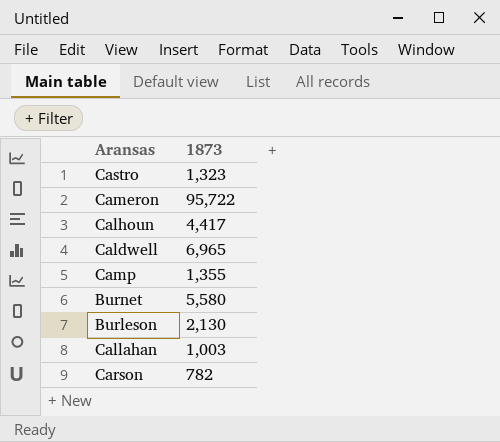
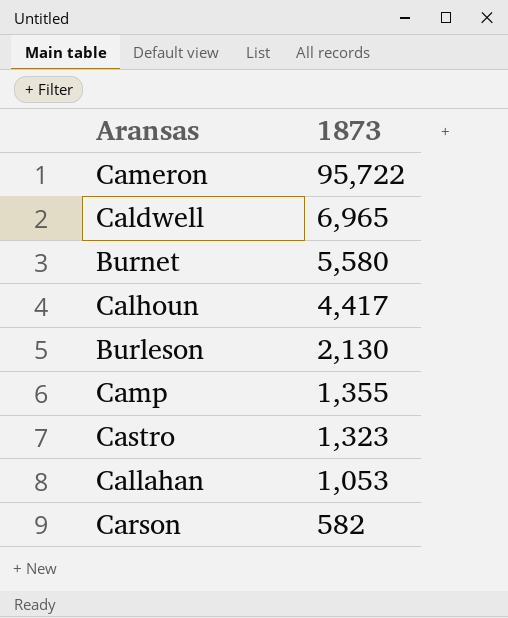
row order: none -> 1873 descending
Callahan | 1873: 1,003 -> 1,053
Carson | 1873: 782 -> 582

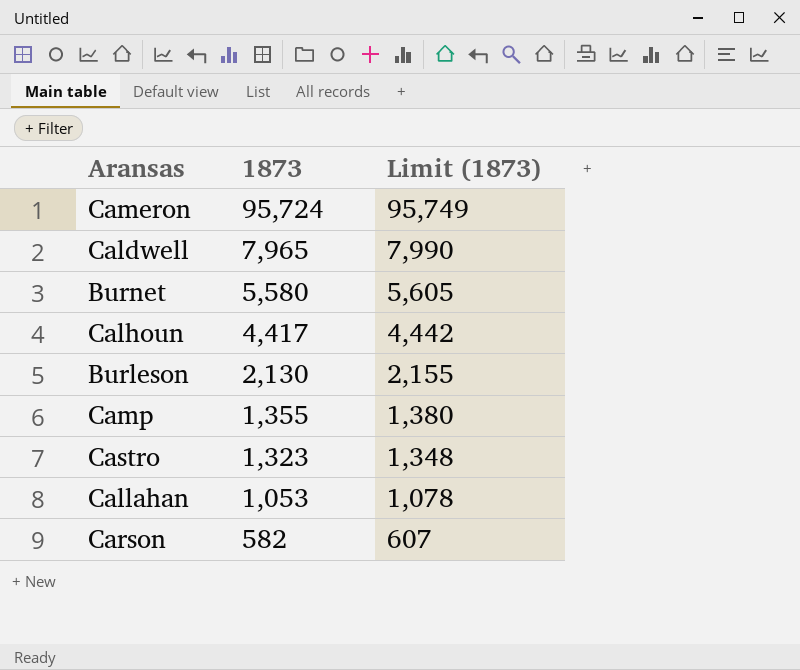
column Limit (1873) | formula: none -> [1873] + 25
Cameron | 1873: 95,722 -> 95,724
Caldwell | 1873: 6,965 -> 7,965

